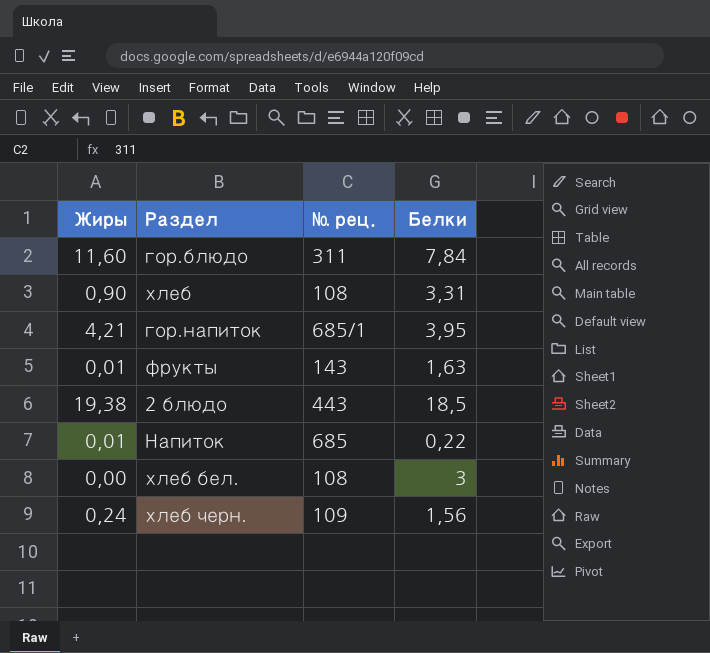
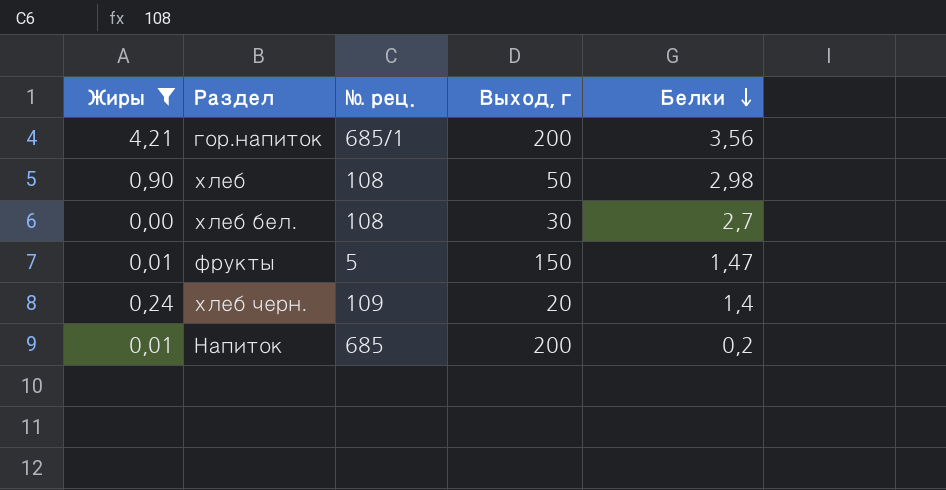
filter: none -> Жиры <= 4,21
row order: none -> Белки descending
column Выход, г | position: none -> 4
гор.напиток | Белки: 3,95 -> 3,56
хлеб | Белки: 3,31 -> 2,98
хлеб бел. | Белки: 3 -> 2,7
фрукты | № рец.: 143 -> 5
фрукты | Белки: 1,63 -> 1,47
хлеб черн. | Белки: 1,56 -> 1,4
Напиток | Белки: 0,22 -> 0,2

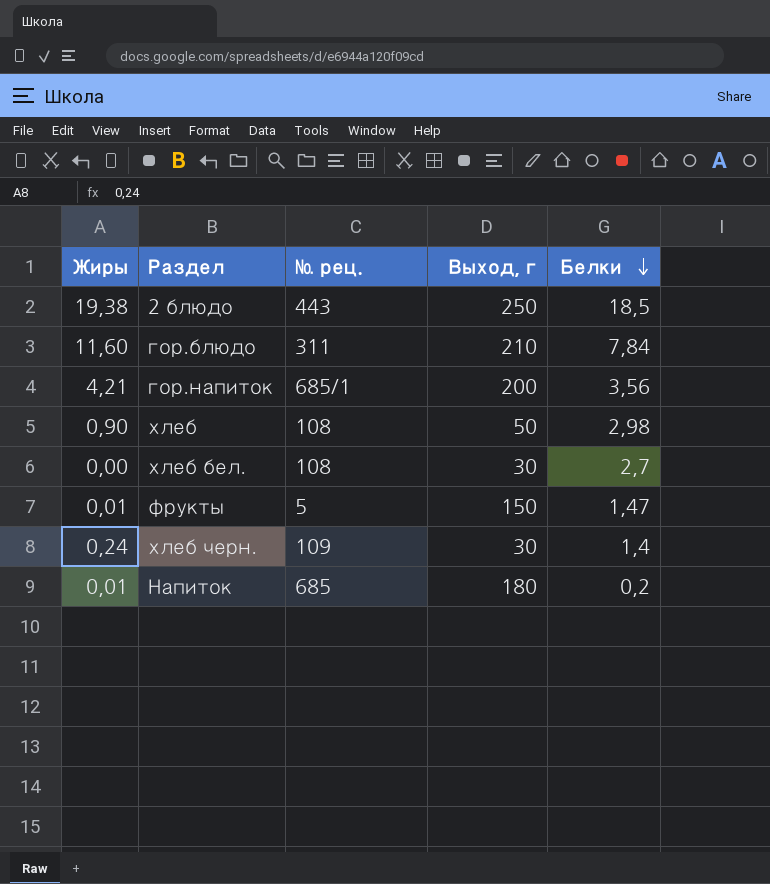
filter: Жиры <= 4,21 -> none
хлеб черн. | Выход, г: 20 -> 30
Напиток | Выход, г: 200 -> 180

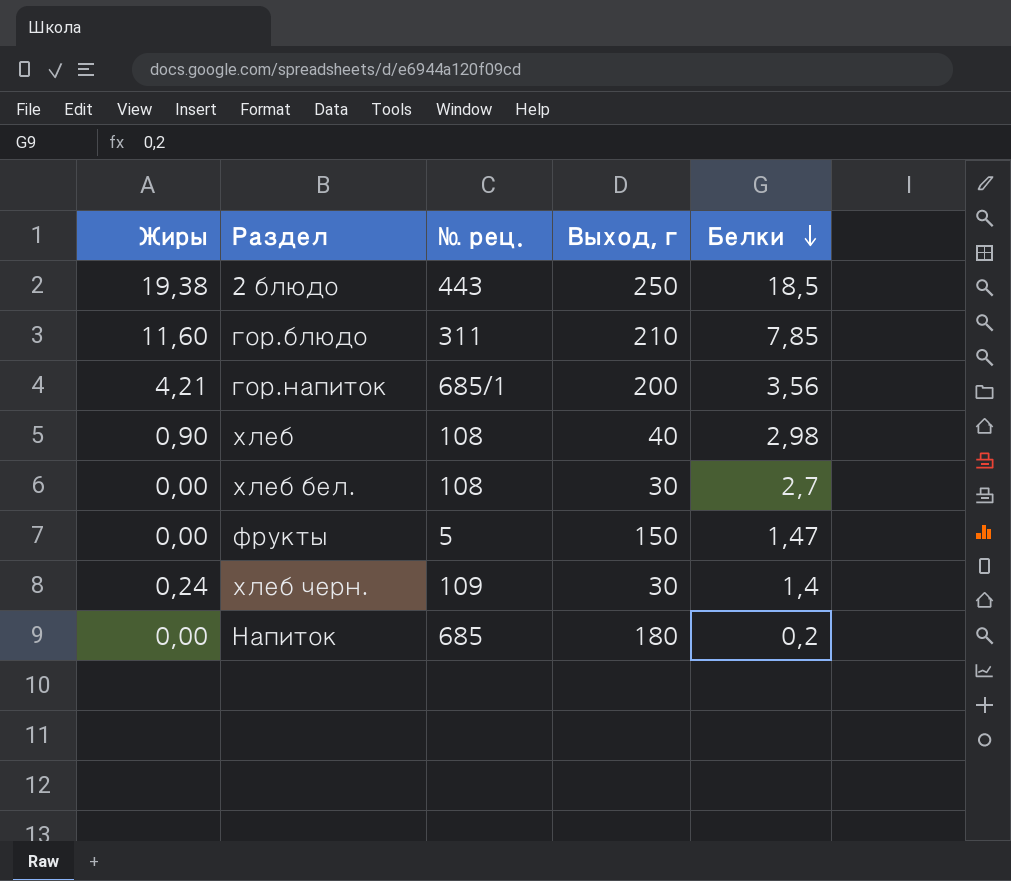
гор.блюдо | Белки: 7,84 -> 7,85
хлеб | Выход, г: 50 -> 40
фрукты | Жиры: 0,01 -> 0,00
Напиток | Жиры: 0,01 -> 0,00

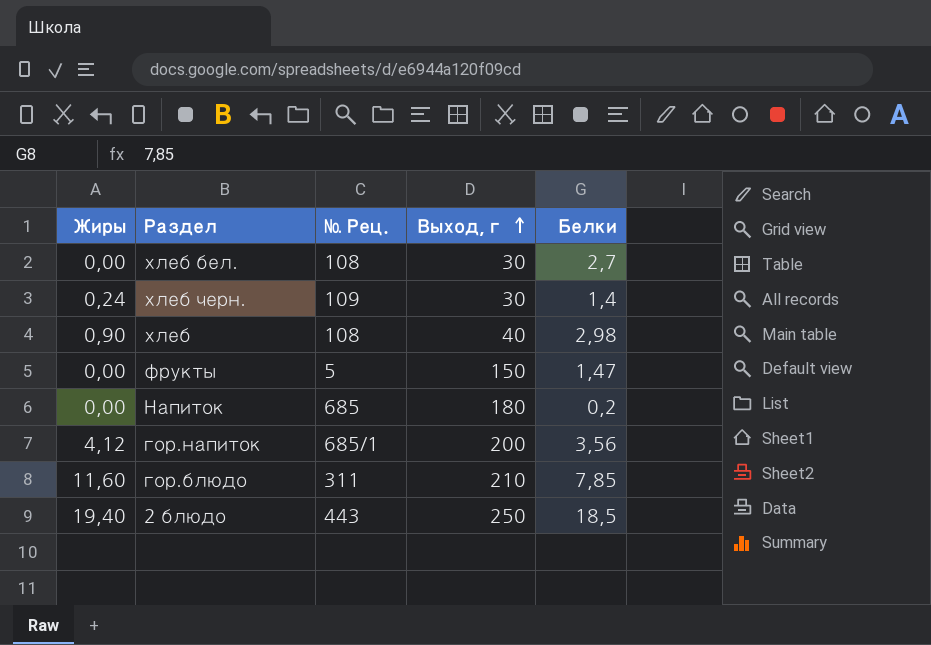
row order: Белки descending -> Выход, г ascending
column name: № рец. -> № Рец.
гор.напиток | Жиры: 4,21 -> 4,12
2 блюдо | Жиры: 19,38 -> 19,40

